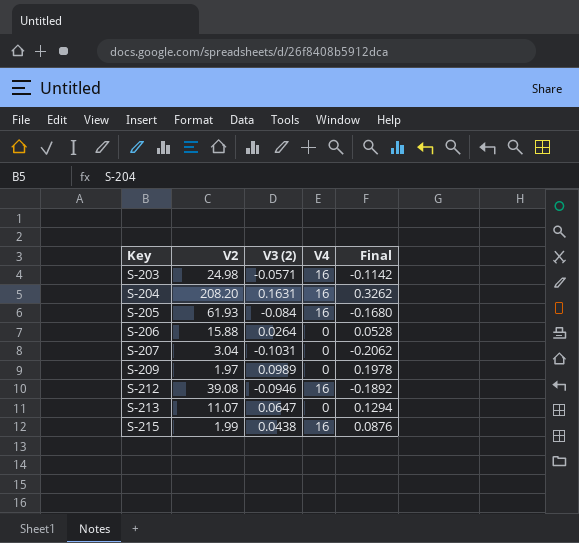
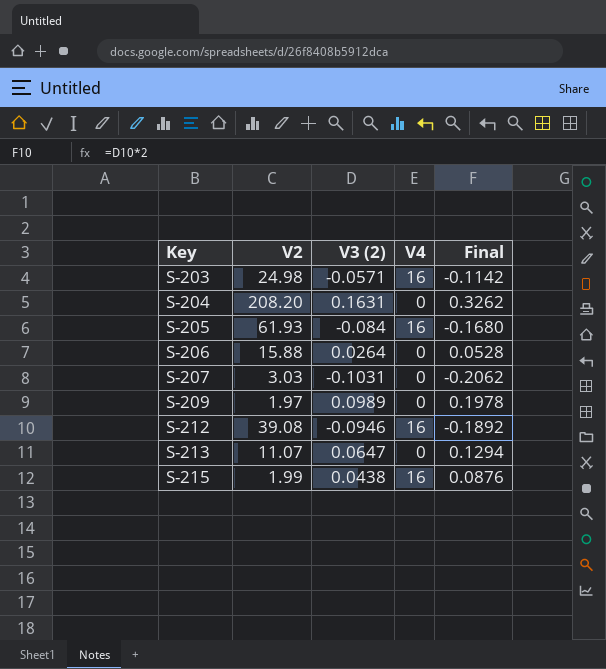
S-204 | V4: 16 -> 0
S-207 | V2: 3.04 -> 3.03

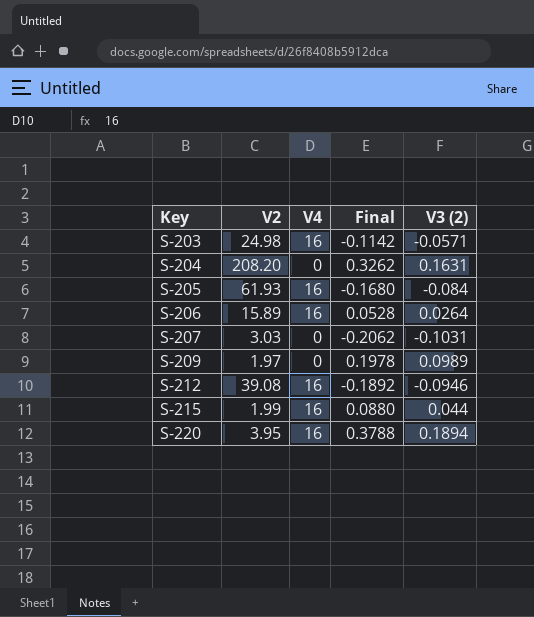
column V3 (2) | position: 3 -> 5
row S-213: 11.07 | 0.0647 | 0 | 0.1294 -> none
S-206 | V2: 15.88 -> 15.89
S-206 | V4: 0 -> 16
S-215 | Final: 0.0876 -> 0.0880
S-215 | V3 (2): 0.0438 -> 0.044
row S-220: none -> 3.95 | 16 | 0.3788 | 0.1894

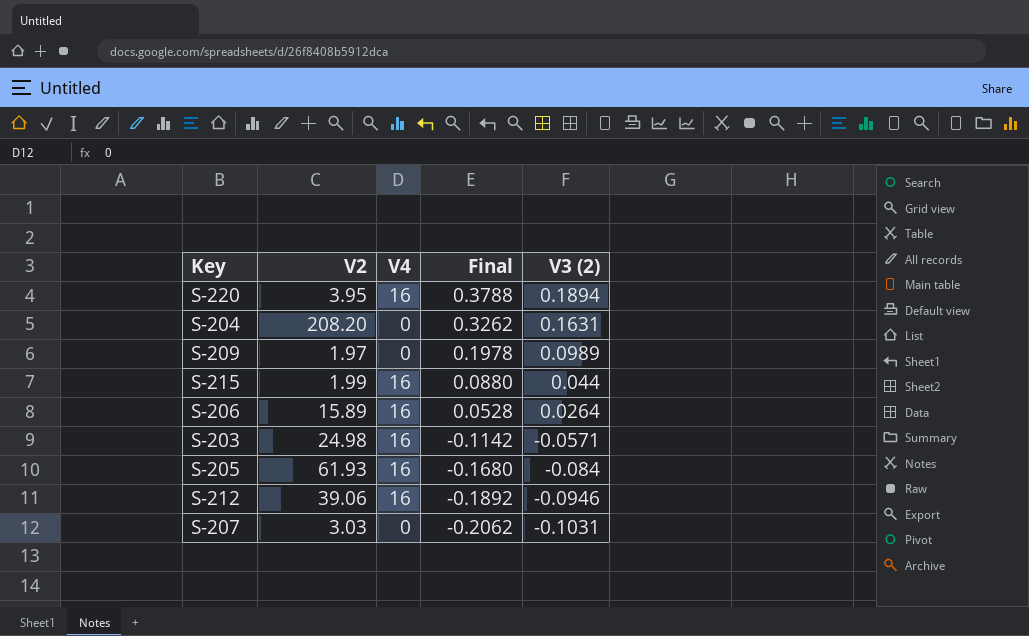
row order: Key ascending -> Final descending
S-212 | V2: 39.08 -> 39.06

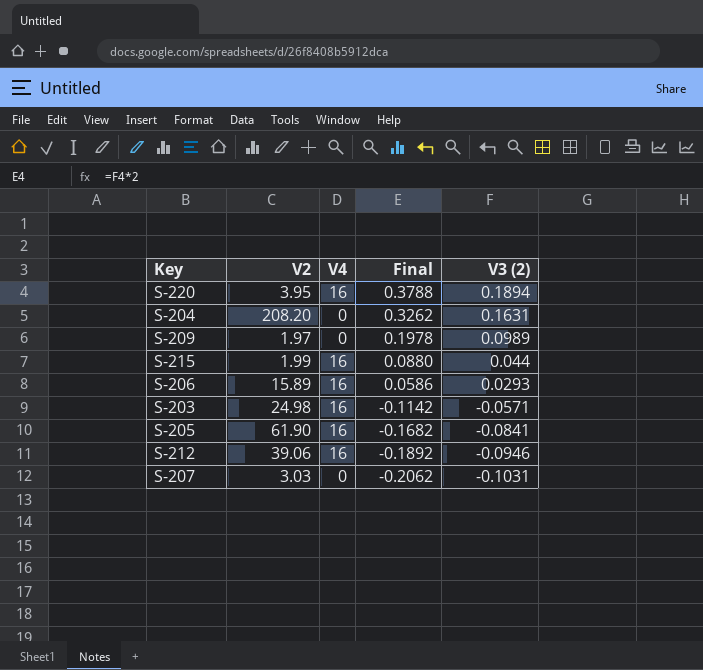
S-206 | Final: 0.0528 -> 0.0586
S-206 | V3 (2): 0.0264 -> 0.0293
S-205 | V2: 61.93 -> 61.90
S-205 | Final: -0.1680 -> -0.1682
S-205 | V3 (2): -0.084 -> -0.0841

